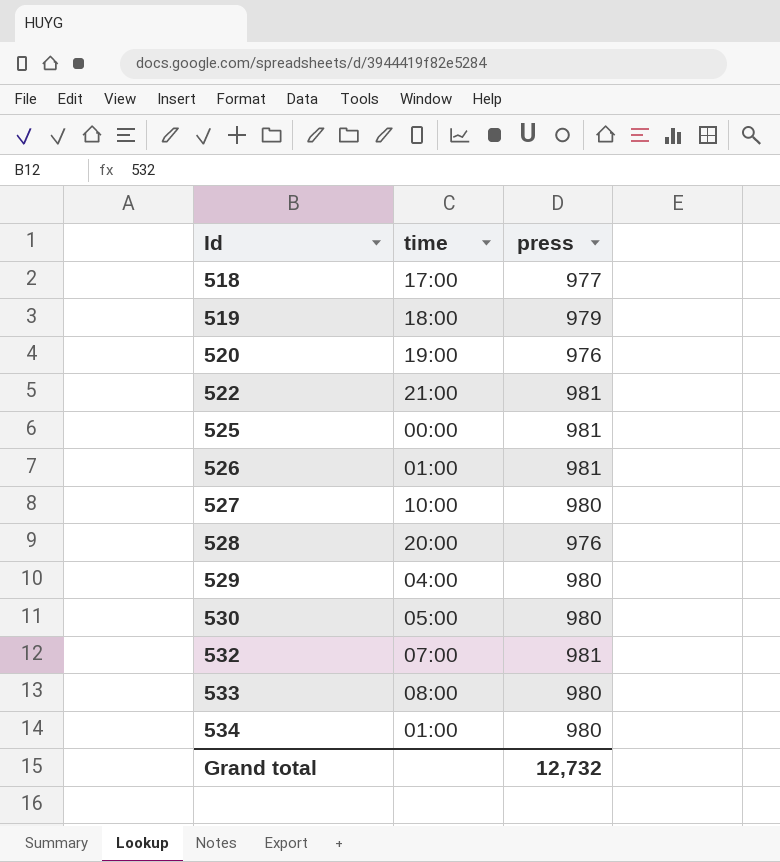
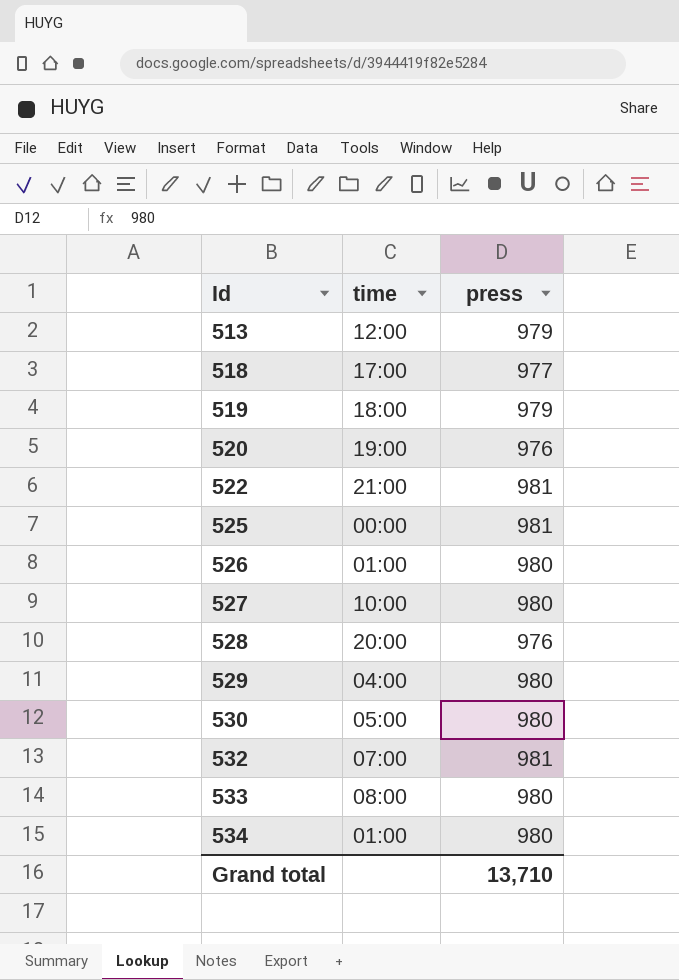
row 513: none -> 12:00 | 979
526 | press: 981 -> 980
Grand total | press: 12,732 -> 13,710

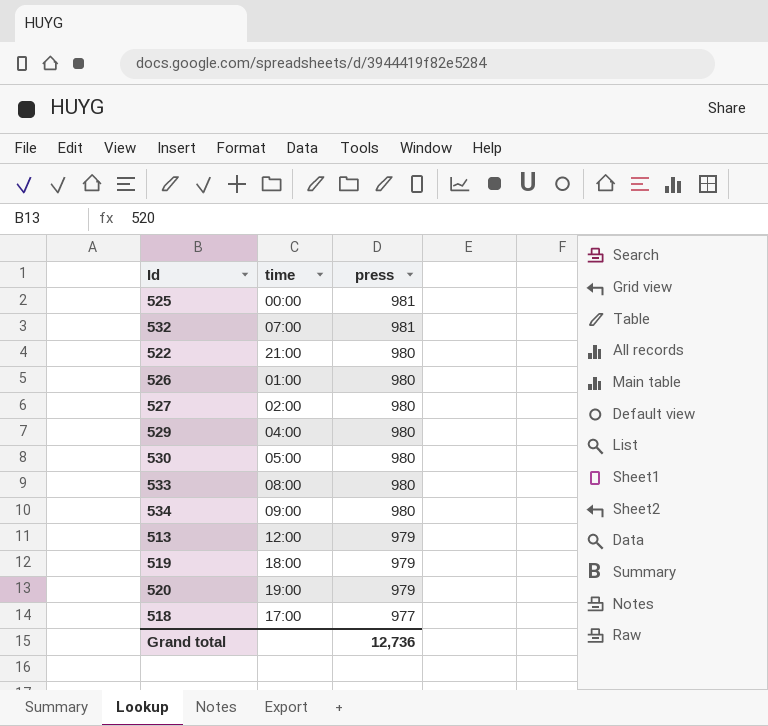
row order: Id ascending -> press descending
row 528: 20:00 | 976 -> none
522 | press: 981 -> 980
527 | time: 10:00 -> 02:00
534 | time: 01:00 -> 09:00
520 | press: 976 -> 979
Grand total | press: 13,710 -> 12,736

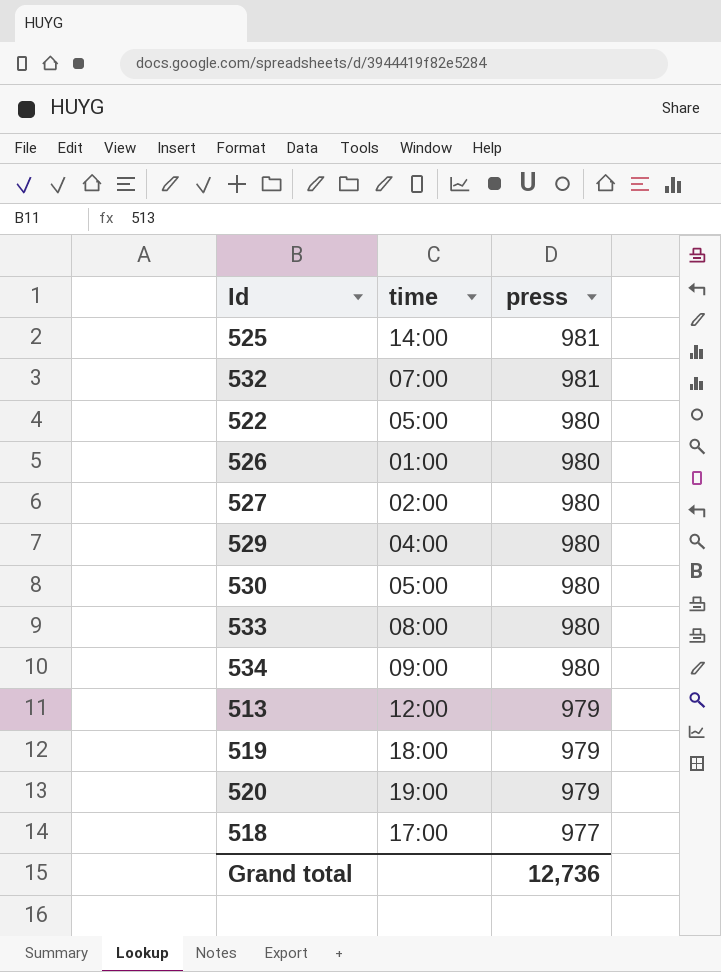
525 | time: 00:00 -> 14:00
522 | time: 21:00 -> 05:00

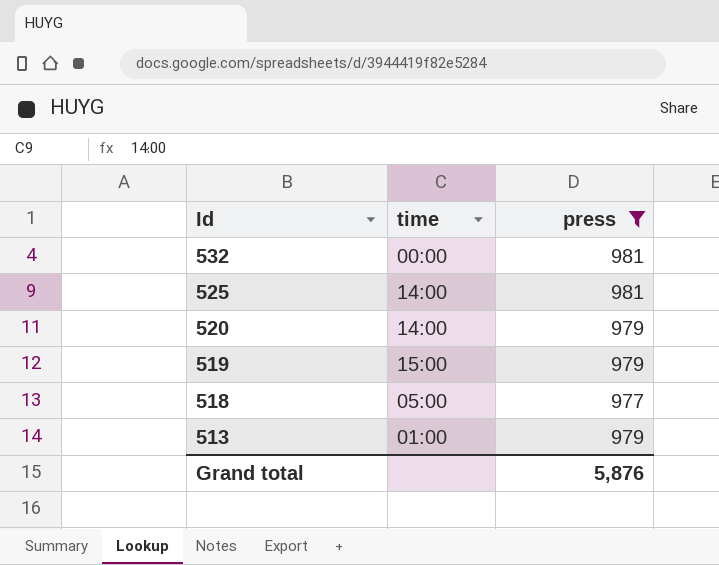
filter: none -> press != 980
row order: press descending -> Id descending
532 | time: 07:00 -> 00:00
520 | time: 19:00 -> 14:00
519 | time: 18:00 -> 15:00
518 | time: 17:00 -> 05:00
513 | time: 12:00 -> 01:00
Grand total | press: 12,736 -> 5,876

